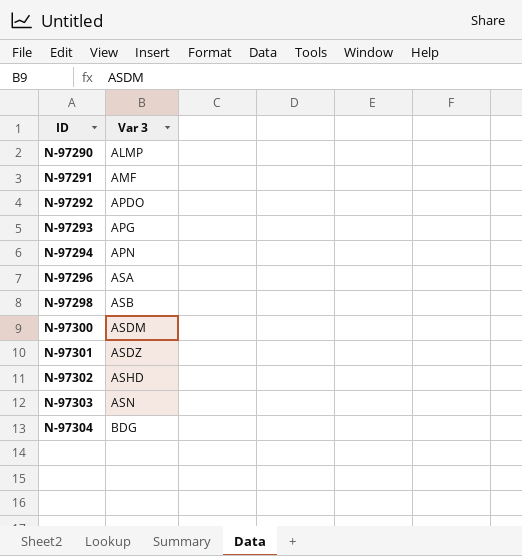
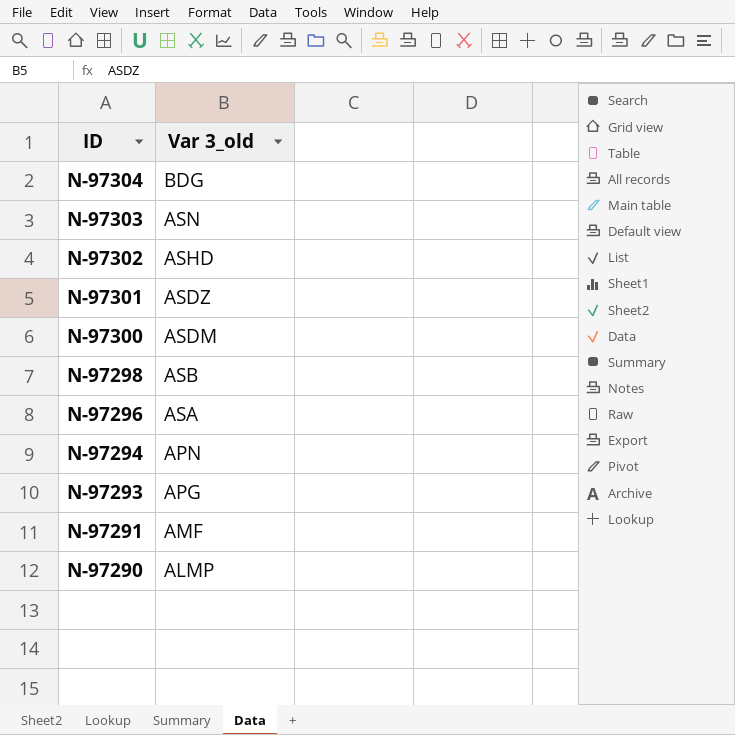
row order: ID ascending -> ID descending
column name: Var 3 -> Var 3_old
row N-97292: APDO -> none

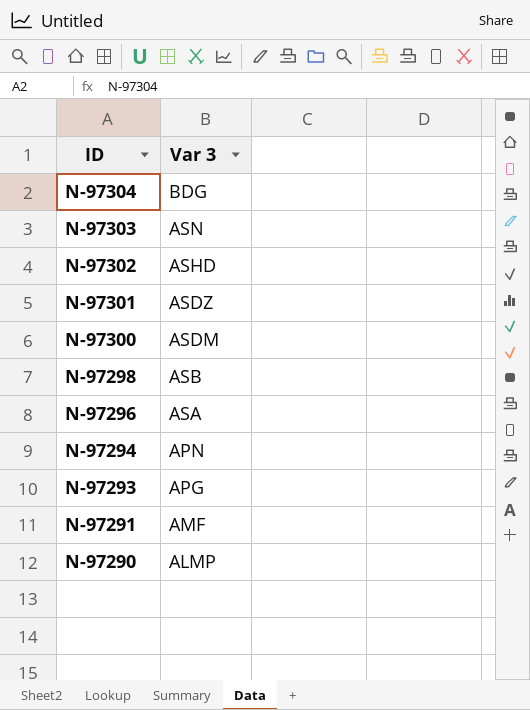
column name: Var 3_old -> Var 3

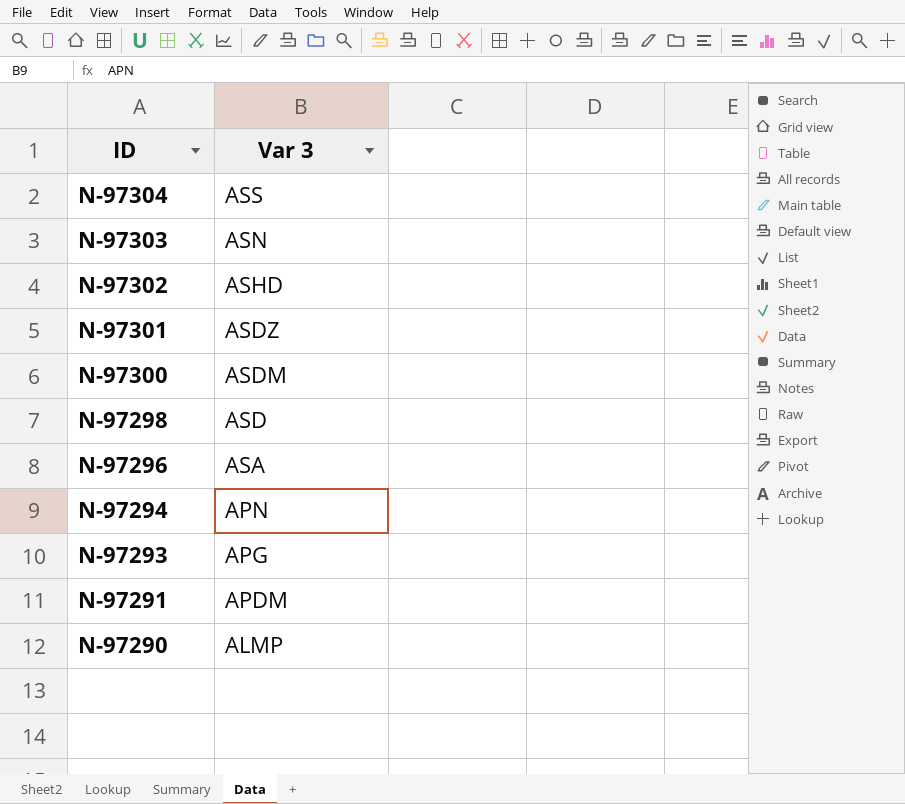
N-97304 | Var 3: BDG -> ASS
N-97298 | Var 3: ASB -> ASD
N-97291 | Var 3: AMF -> APDM

